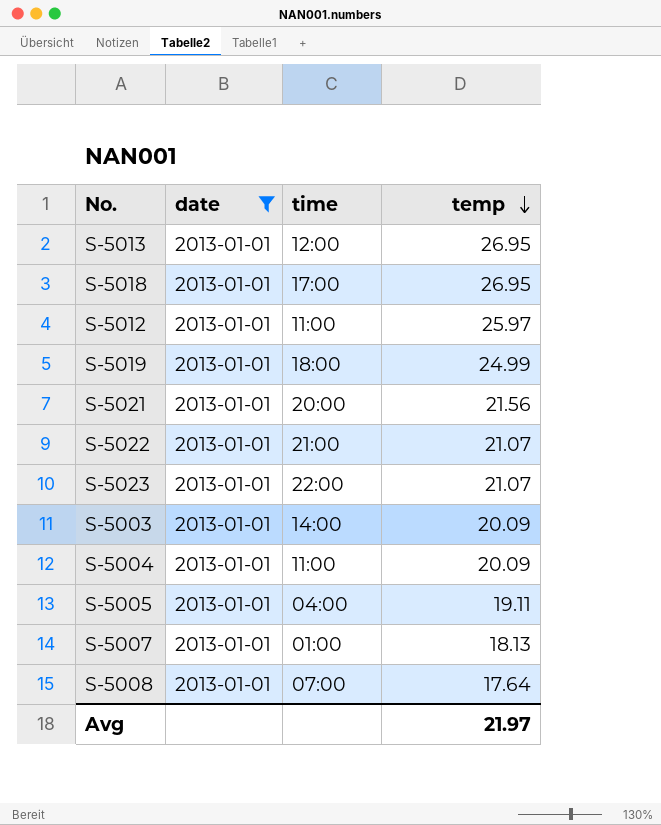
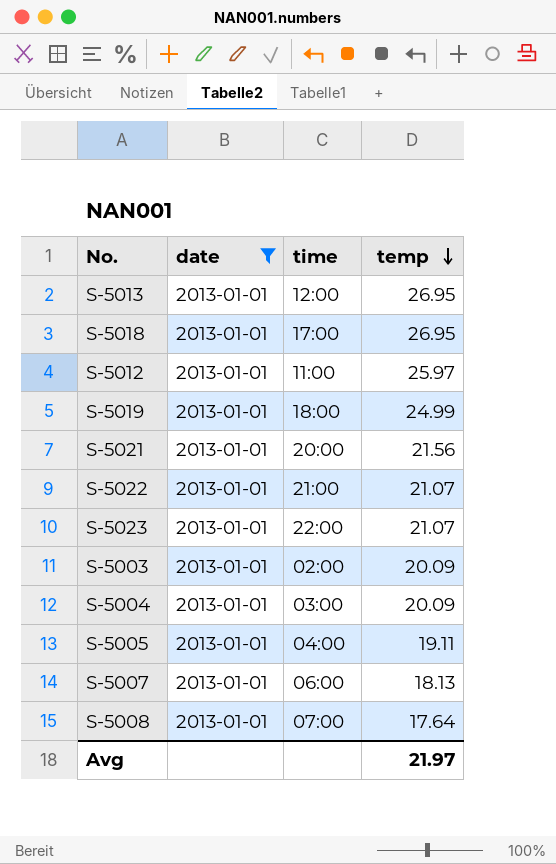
S-5003 | time: 14:00 -> 02:00
S-5004 | time: 11:00 -> 03:00
S-5007 | time: 01:00 -> 06:00

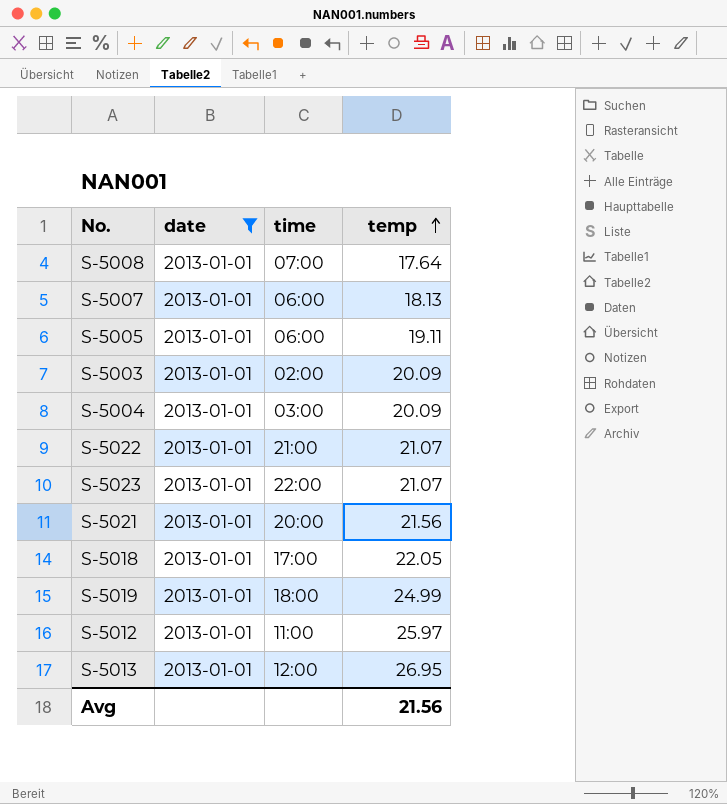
row order: temp descending -> temp ascending
S-5005 | time: 04:00 -> 06:00
S-5018 | temp: 26.95 -> 22.05
Avg | temp: 21.97 -> 21.56

